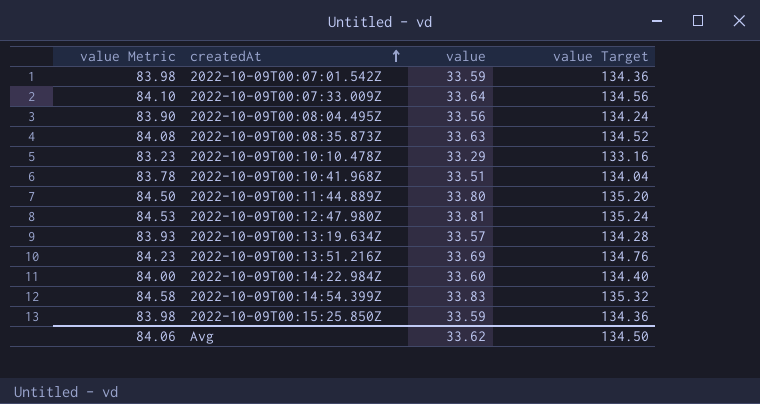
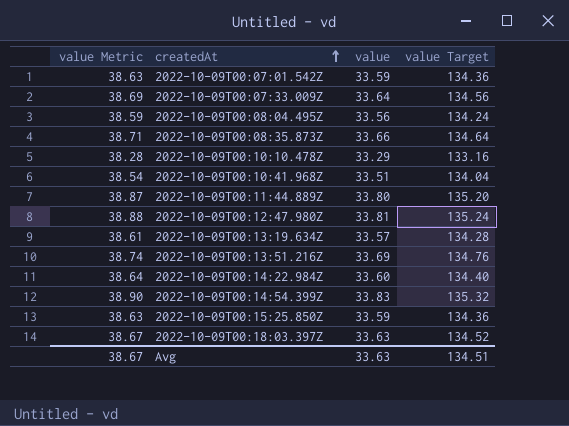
column value Metric | formula: [value] * 2.5 -> [value] * 1.15
2022-10-09T00:08:35.873Z | value: 33.63 -> 33.66
2022-10-09T00:08:35.873Z | value Target: 134.52 -> 134.64
row 2022-10-09T00:18:03.397Z: none -> 38.67 | 33.63 | 134.52
Avg | value Metric: 84.06 -> 38.67
Avg | value: 33.62 -> 33.63
Avg | value Target: 134.50 -> 134.51

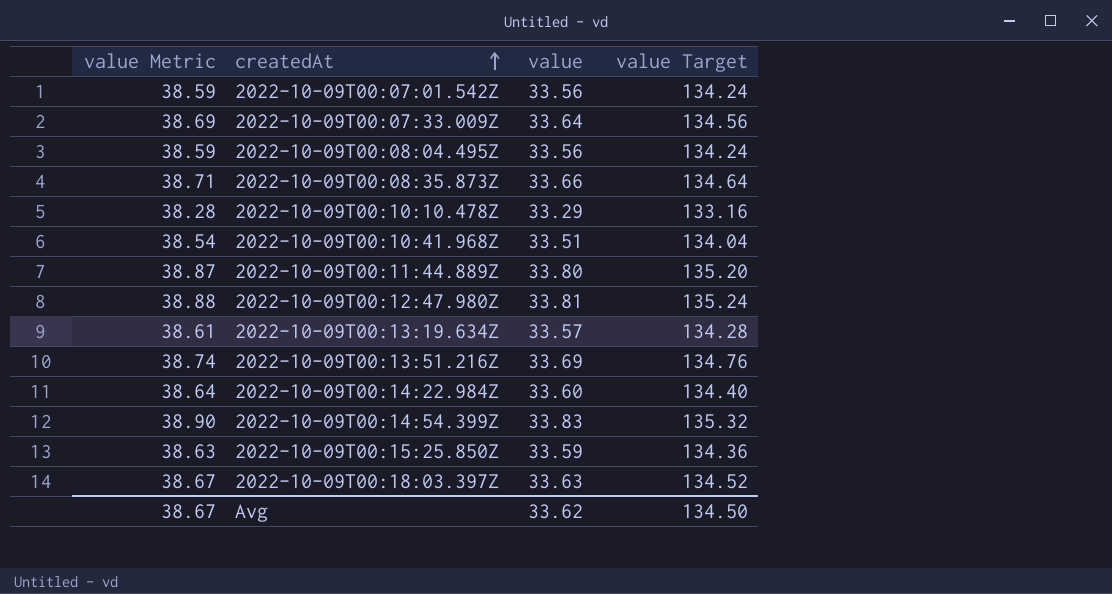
2022-10-09T00:07:01.542Z | value Metric: 38.63 -> 38.59
2022-10-09T00:07:01.542Z | value: 33.59 -> 33.56
2022-10-09T00:07:01.542Z | value Target: 134.36 -> 134.24
Avg | value: 33.63 -> 33.62
Avg | value Target: 134.51 -> 134.50

